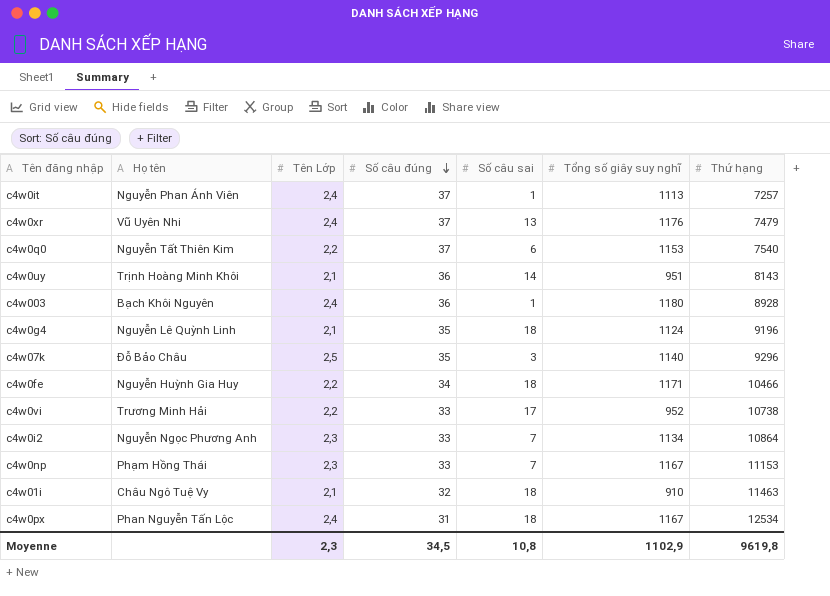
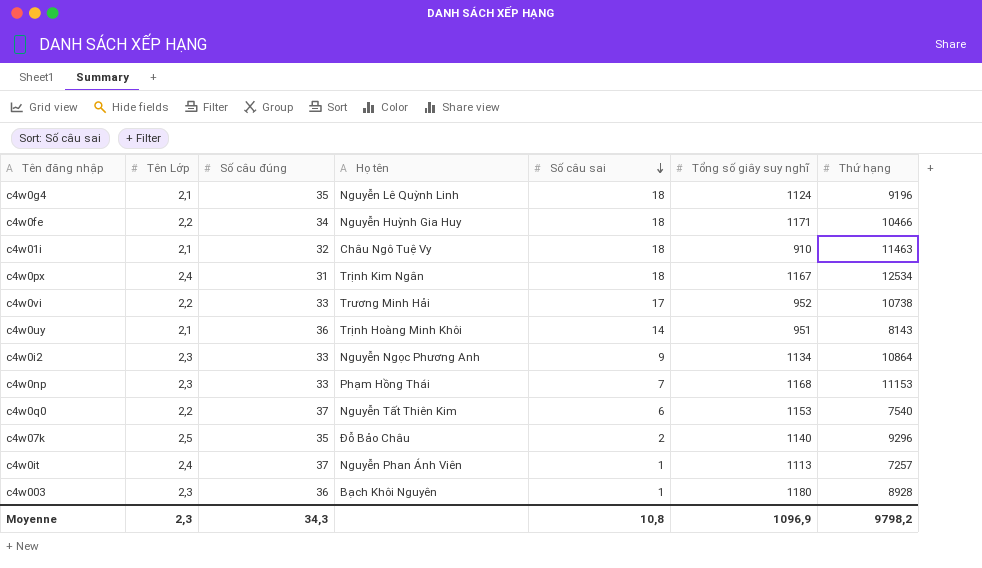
row order: Số câu đúng descending -> Số câu sai descending
column Họ tên | position: 2 -> 4
row c4w0xr: Vũ Uyên Nhi | 2,4 | 37 | 13 | 1176 | 7479 -> none
c4w0px | Họ tên: Phan Nguyễn Tấn Lộc -> Trịnh Kim Ngân
c4w0i2 | Số câu sai: 7 -> 9
c4w0np | Tổng số giây suy nghĩ: 1167 -> 1168
c4w07k | Số câu sai: 3 -> 2
c4w003 | Tên Lớp: 2,4 -> 2,3
Moyenne | Số câu đúng: 34,5 -> 34,3
Moyenne | Tổng số giây suy nghĩ: 1102,9 -> 1096,9
Moyenne | Thứ hạng: 9619,8 -> 9798,2

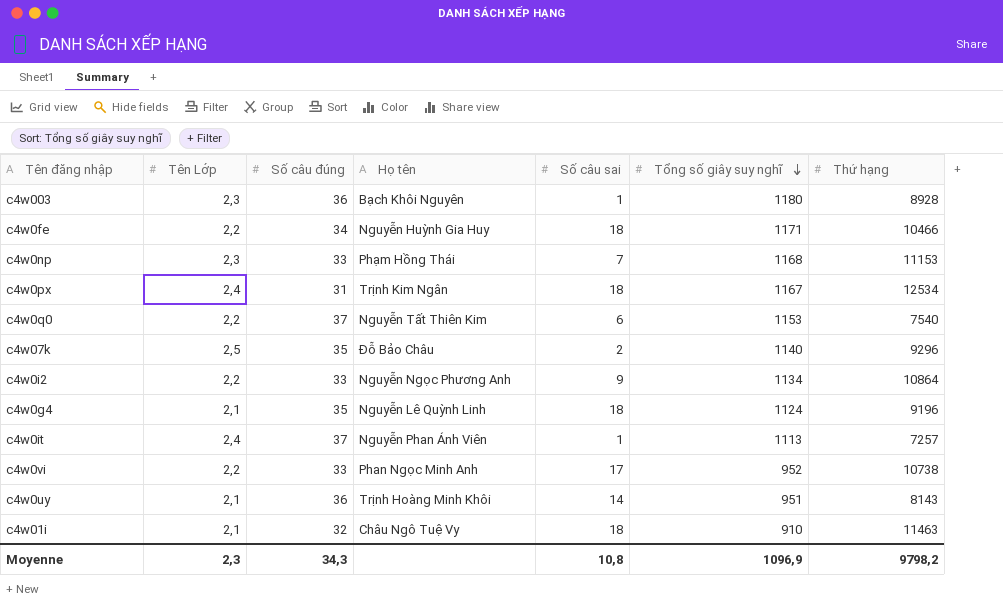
row order: Số câu sai descending -> Tổng số giây suy nghĩ descending
c4w0i2 | Tên Lớp: 2,3 -> 2,2
c4w0vi | Họ tên: Trương Minh Hải -> Phan Ngọc Minh Anh

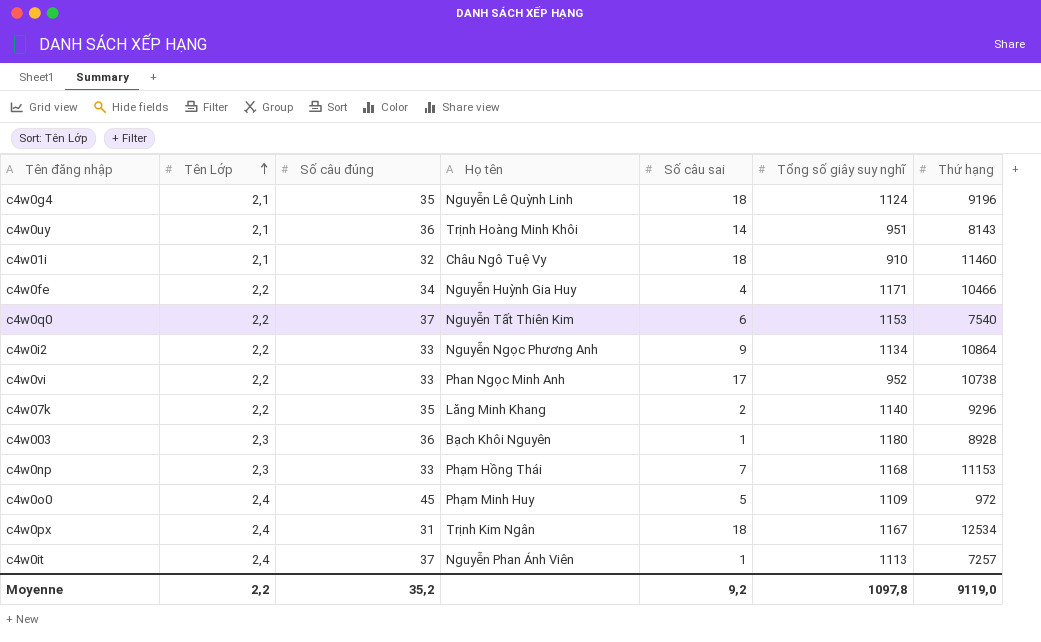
row order: Tổng số giây suy nghĩ descending -> Tên Lớp ascending
c4w01i | Thứ hạng: 11463 -> 11460
c4w0fe | Số câu sai: 18 -> 4
c4w07k | Tên Lớp: 2,5 -> 2,2
c4w07k | Họ tên: Đỗ Bảo Châu -> Lăng Minh Khang
row c4w0o0: none -> 2,4 | 45 | Phạm Minh Huy | 5 | 1109 | 972
Moyenne | Tên Lớp: 2,3 -> 2,2
Moyenne | Số câu đúng: 34,3 -> 35,2
Moyenne | Số câu sai: 10,8 -> 9,2
Moyenne | Tổng số giây suy nghĩ: 1096,9 -> 1097,8
Moyenne | Thứ hạng: 9798,2 -> 9119,0

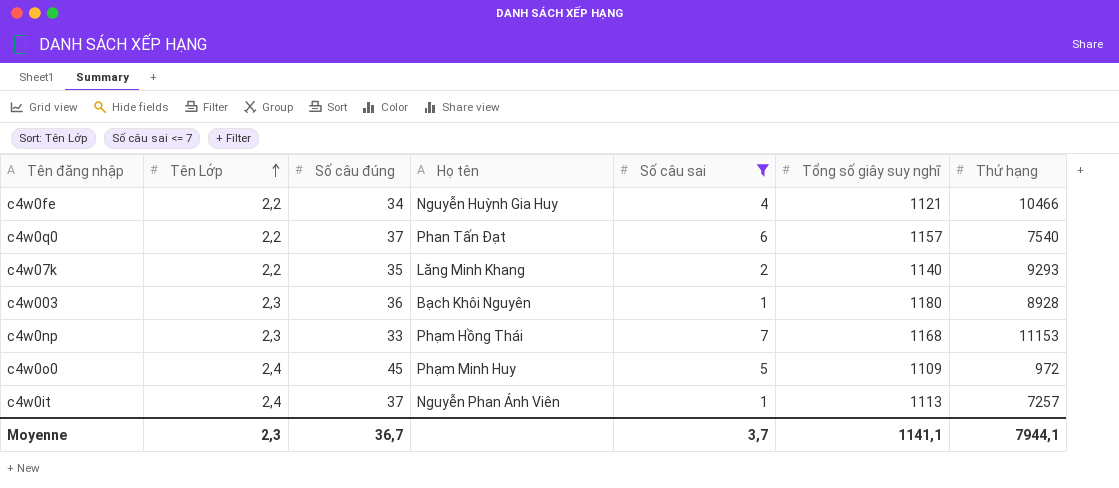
filter: none -> Số câu sai <= 7
c4w0fe | Tổng số giây suy nghĩ: 1171 -> 1121
c4w0q0 | Họ tên: Nguyễn Tất Thiên Kim -> Phan Tấn Đạt
c4w0q0 | Tổng số giây suy nghĩ: 1153 -> 1157
c4w07k | Thứ hạng: 9296 -> 9293
Moyenne | Tên Lớp: 2,2 -> 2,3
Moyenne | Số câu đúng: 35,2 -> 36,7
Moyenne | Số câu sai: 9,2 -> 3,7
Moyenne | Tổng số giây suy nghĩ: 1097,8 -> 1141,1
Moyenne | Thứ hạng: 9119,0 -> 7944,1

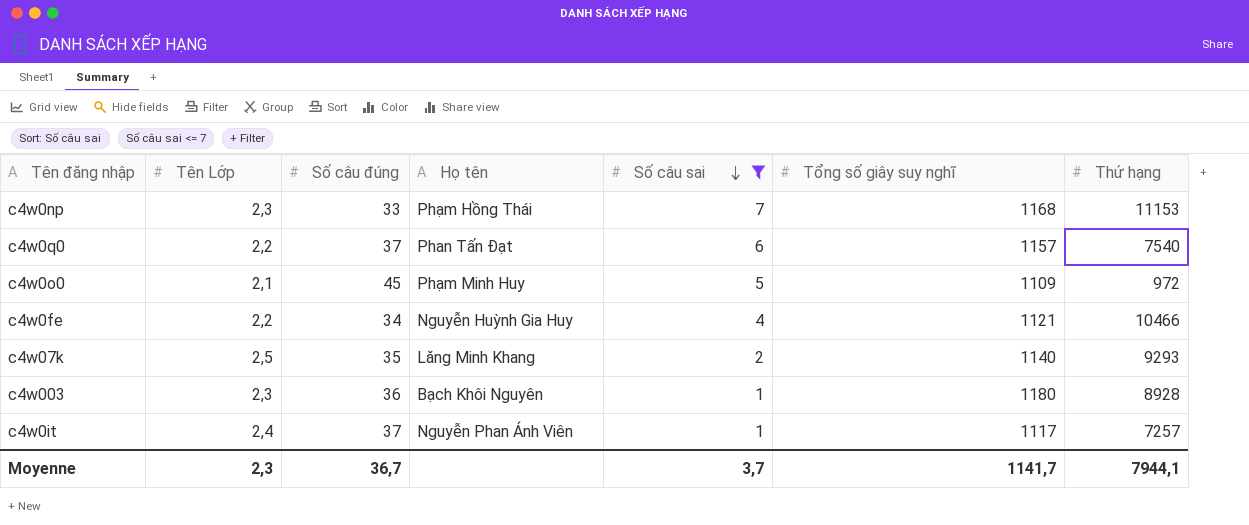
row order: Tên Lớp ascending -> Số câu sai descending
c4w0o0 | Tên Lớp: 2,4 -> 2,1
c4w07k | Tên Lớp: 2,2 -> 2,5
c4w0it | Tổng số giây suy nghĩ: 1113 -> 1117
Moyenne | Tổng số giây suy nghĩ: 1141,1 -> 1141,7

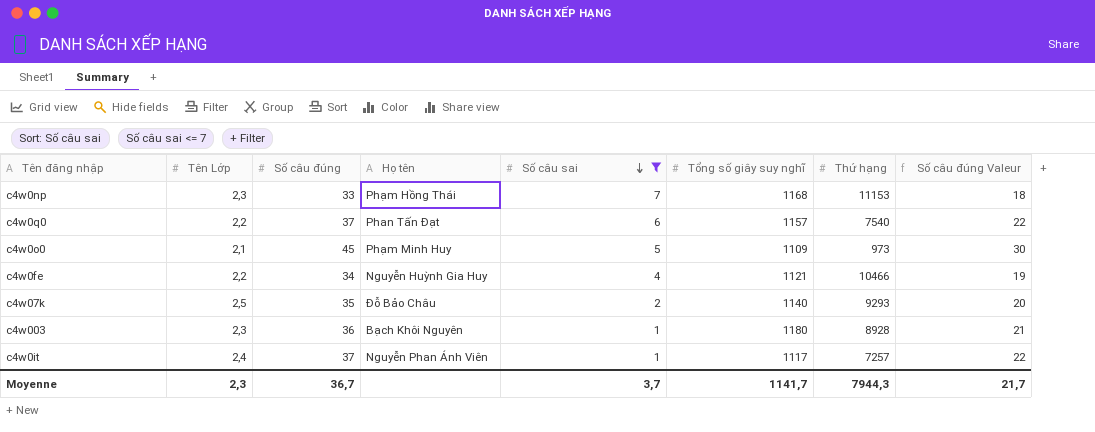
column Số câu đúng Valeur | formula: none -> [Số câu đúng] - 15
c4w0o0 | Thứ hạng: 972 -> 973
c4w07k | Họ tên: Lăng Minh Khang -> Đỗ Bảo Châu
Moyenne | Thứ hạng: 7944,1 -> 7944,3

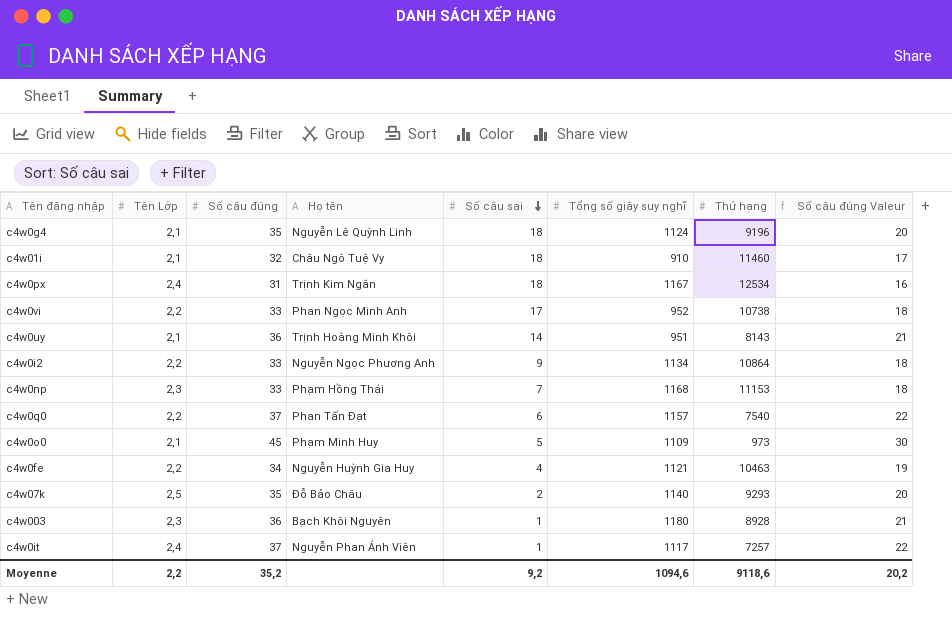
filter: Số câu sai <= 7 -> none
c4w0fe | Thứ hạng: 10466 -> 10463
Moyenne | Tên Lớp: 2,3 -> 2,2
Moyenne | Số câu đúng: 36,7 -> 35,2
Moyenne | Số câu sai: 3,7 -> 9,2
Moyenne | Tổng số giây suy nghĩ: 1141,7 -> 1094,6
Moyenne | Thứ hạng: 7944,3 -> 9118,6
Moyenne | Số câu đúng Valeur: 21,7 -> 20,2

